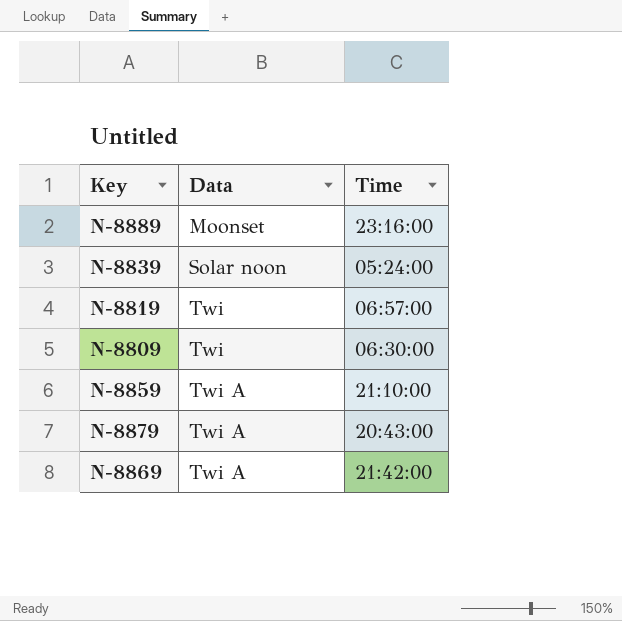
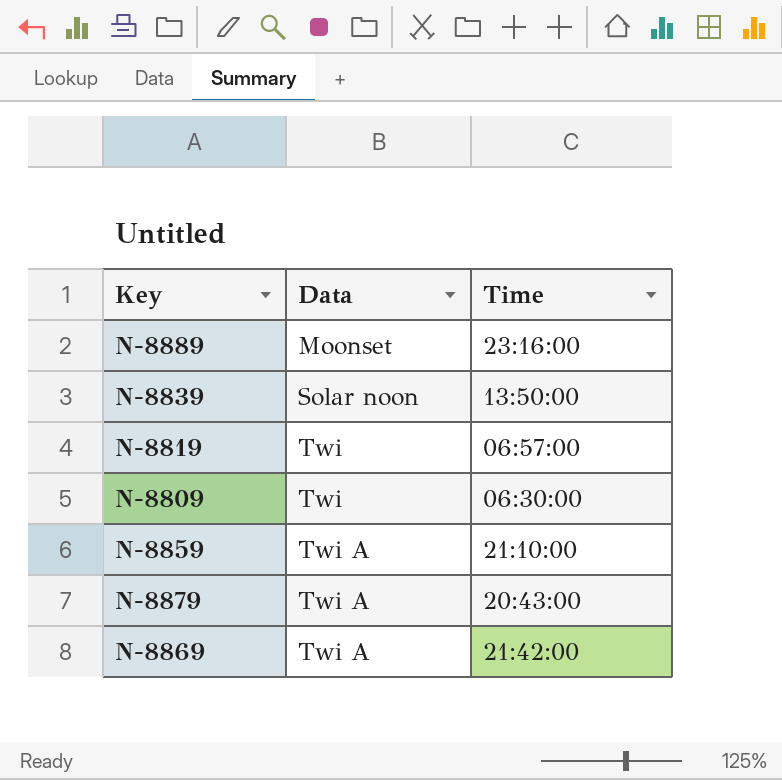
N-8839 | Time: 05:24:00 -> 13:50:00

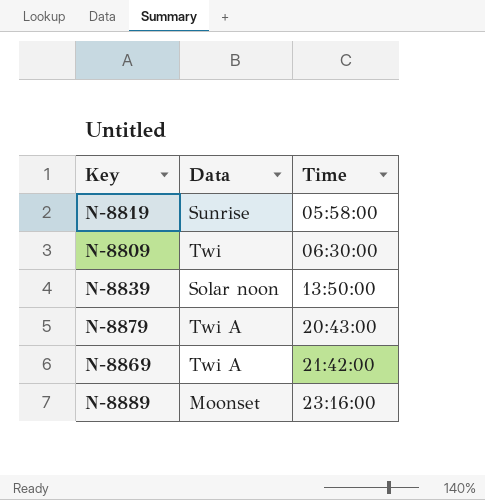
row order: Data ascending -> Time ascending
row N-8859: Twi A | 21:10:00 -> none
N-8819 | Data: Twi -> Sunrise
N-8819 | Time: 06:57:00 -> 05:58:00

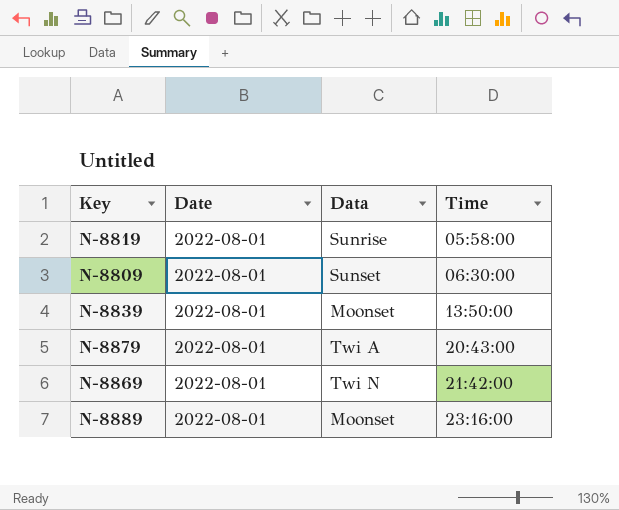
column Date | position: none -> 2
N-8809 | Data: Twi -> Sunset
N-8839 | Data: Solar noon -> Moonset
N-8869 | Data: Twi A -> Twi N

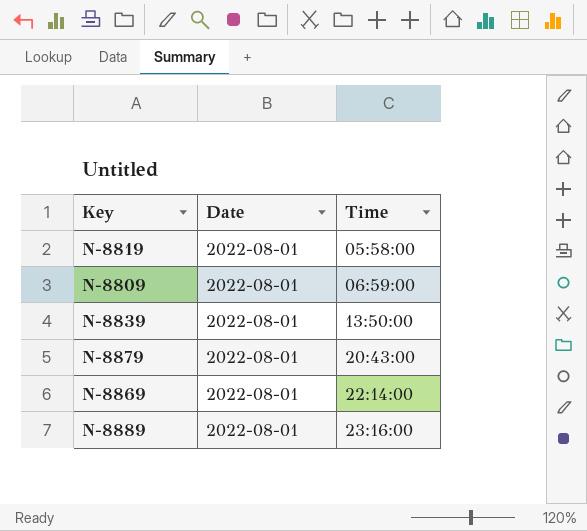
column Data | position: 3 -> none
N-8809 | Time: 06:30:00 -> 06:59:00
N-8869 | Time: 21:42:00 -> 22:14:00

